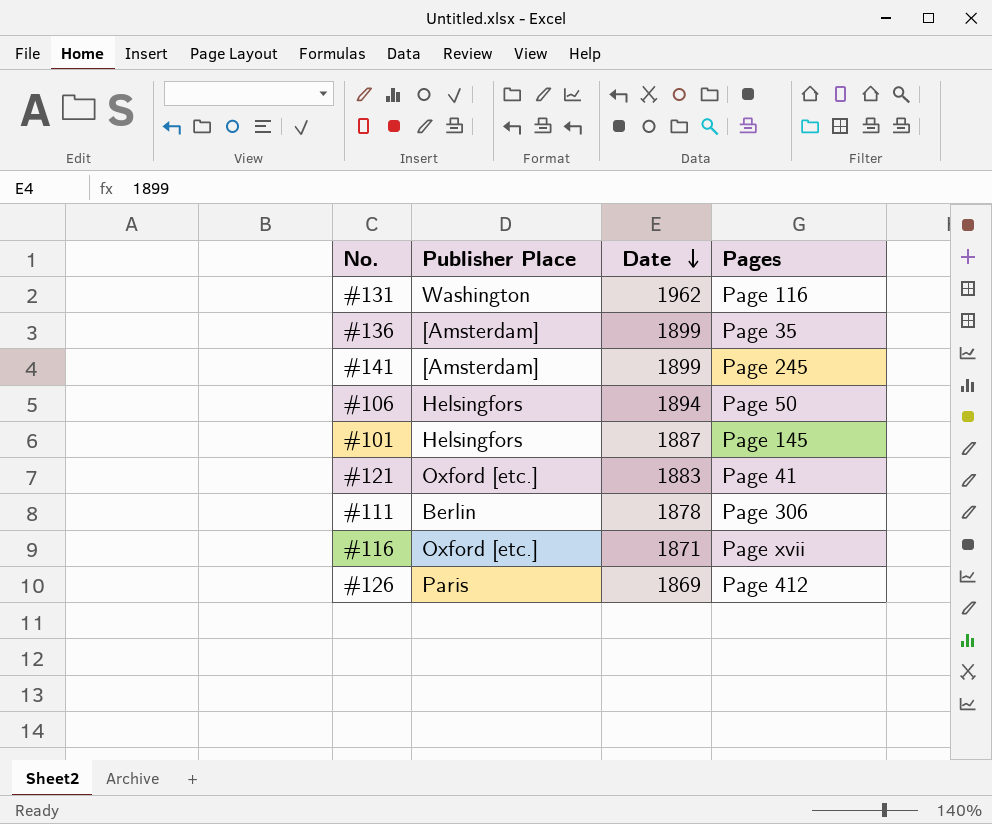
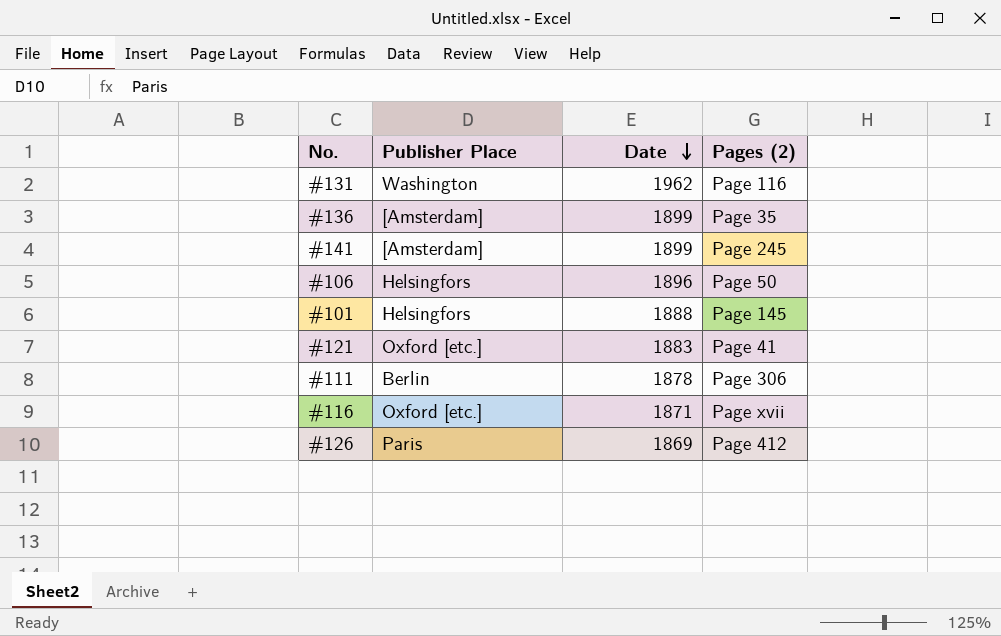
column name: Pages -> Pages (2)
#106 | Date: 1894 -> 1896
#101 | Date: 1887 -> 1888

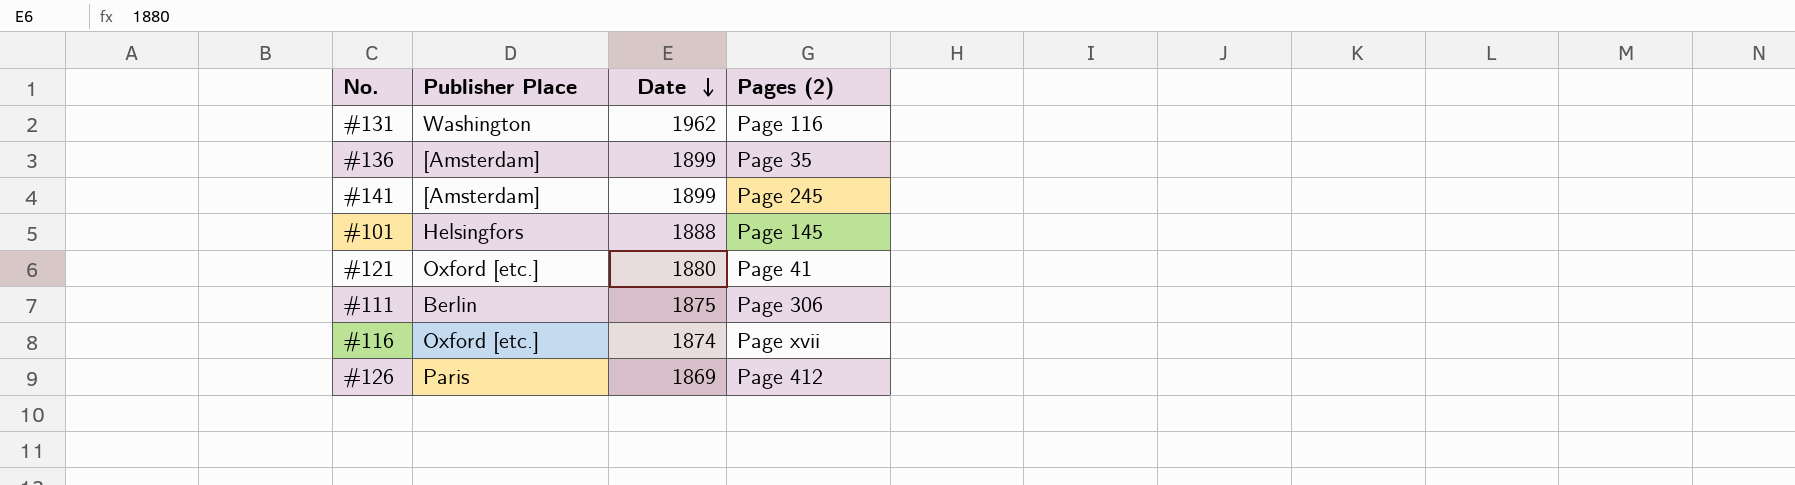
row #106: Helsingfors | 1896 | Page 50 -> none
#121 | Date: 1883 -> 1880
#111 | Date: 1878 -> 1875
#116 | Date: 1871 -> 1874

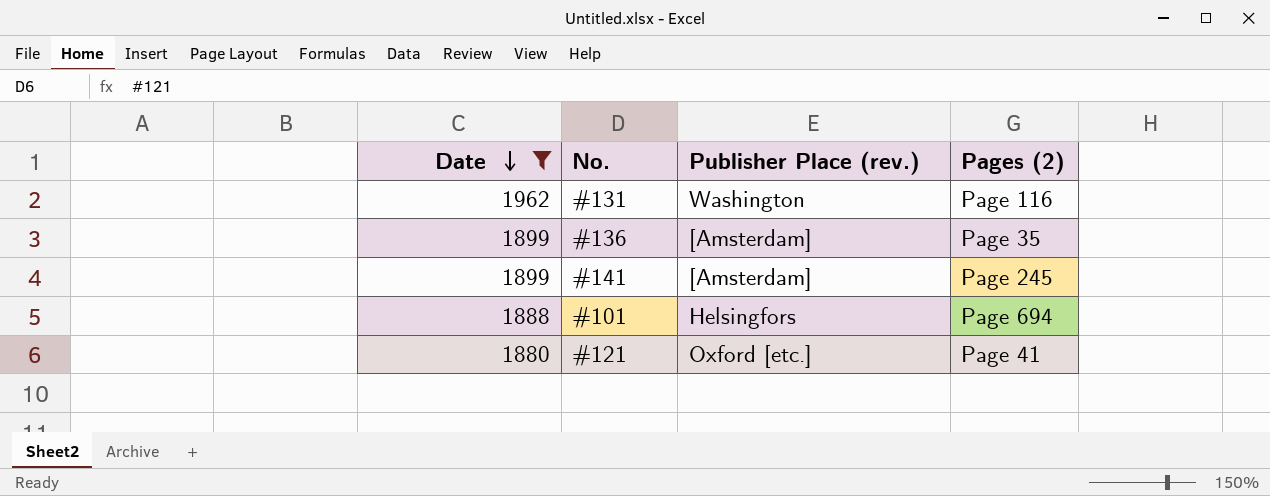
filter: none -> Date >= 1880
column Date | position: 3 -> 1
column name: Publisher Place -> Publisher Place (rev.)
#101 | Pages (2): Page 145 -> Page 694

